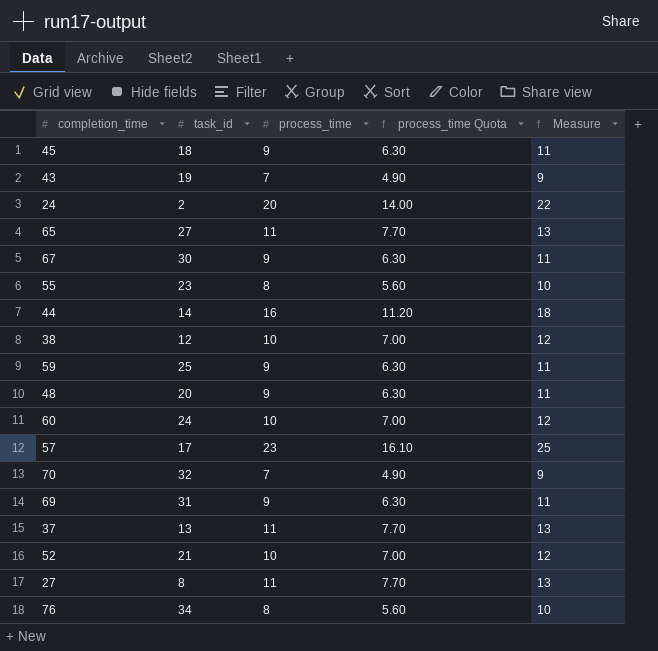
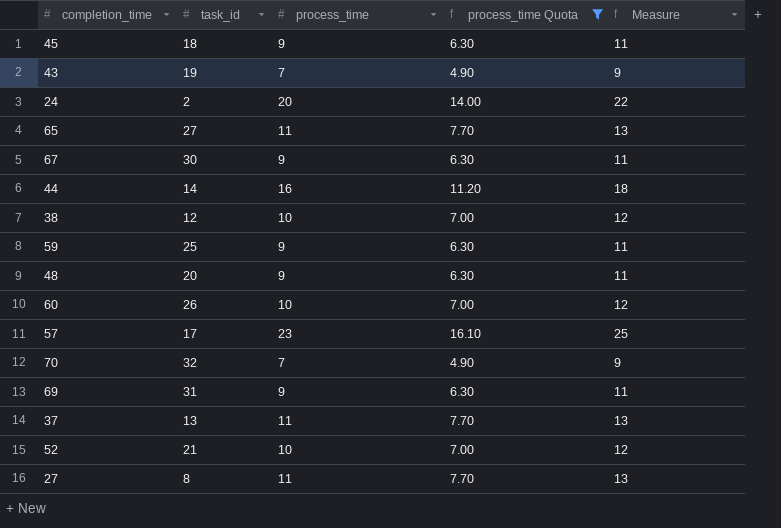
filter: none -> process_time Quota != 5.60
60 | task_id: 24 -> 26

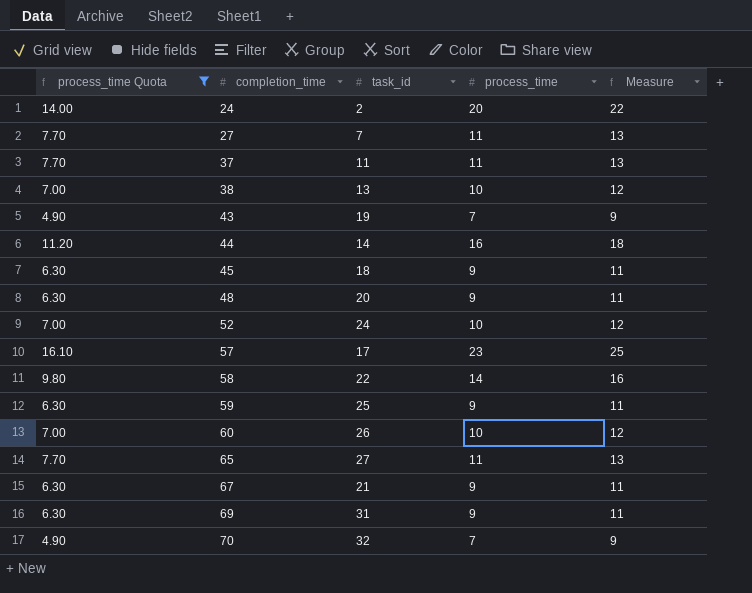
row order: none -> completion_time ascending
column process_time Quota | position: 4 -> 1
27 | task_id: 8 -> 7
37 | task_id: 13 -> 11
38 | task_id: 12 -> 13
52 | task_id: 21 -> 24
row 58: none -> 9.80 | 22 | 14 | 16
67 | task_id: 30 -> 21

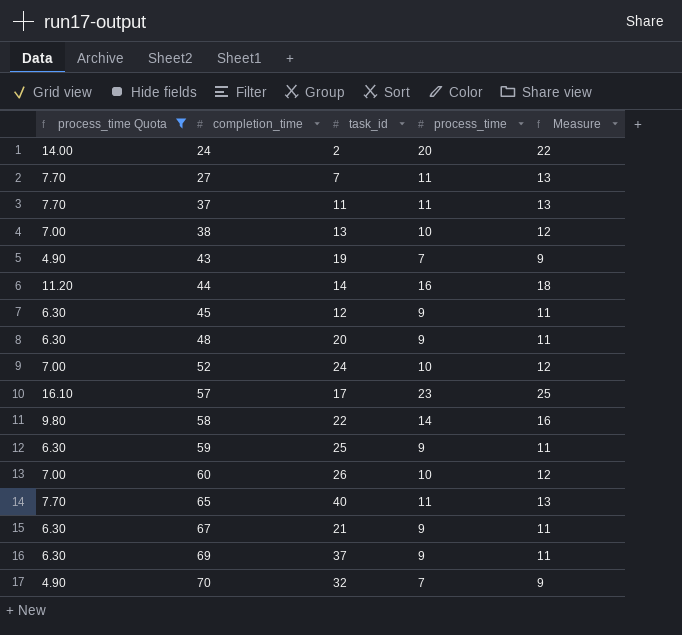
45 | task_id: 18 -> 12
65 | task_id: 27 -> 40
69 | task_id: 31 -> 37

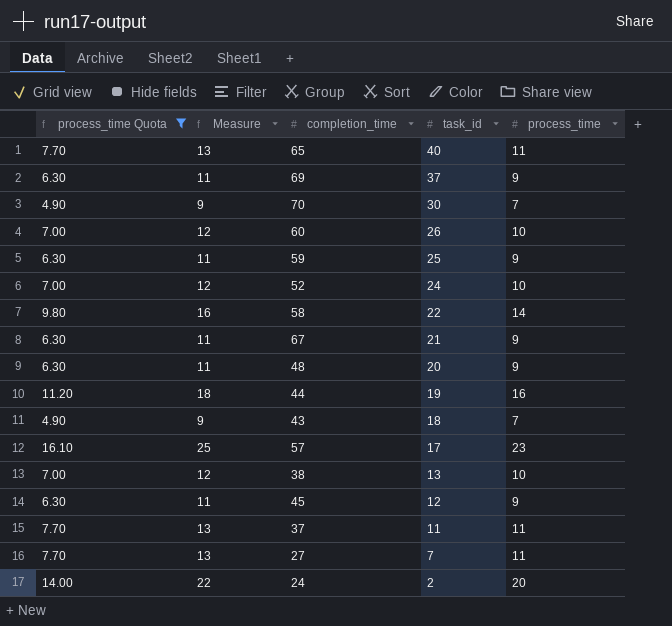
row order: completion_time ascending -> task_id descending
column Measure | position: 5 -> 2
70 | task_id: 32 -> 30
44 | task_id: 14 -> 19
43 | task_id: 19 -> 18

